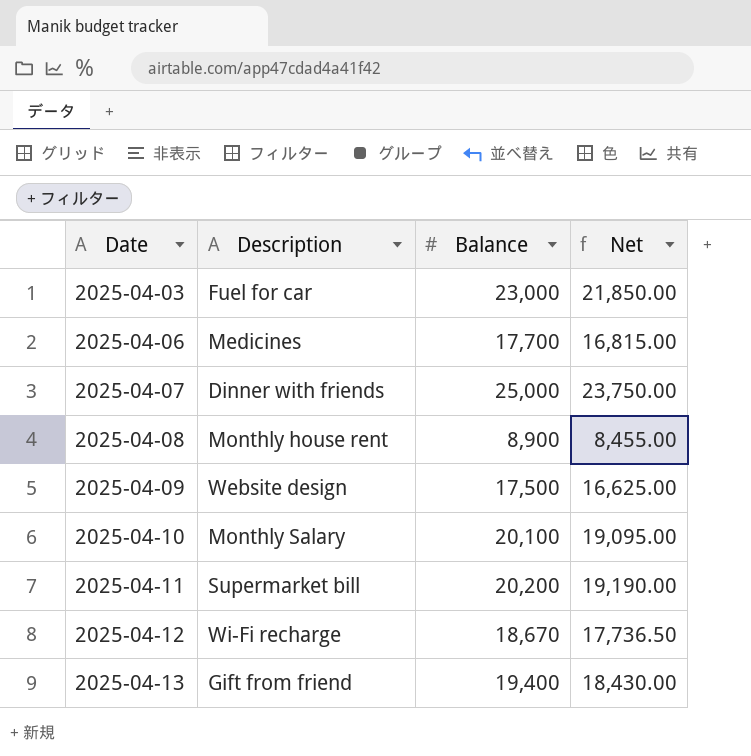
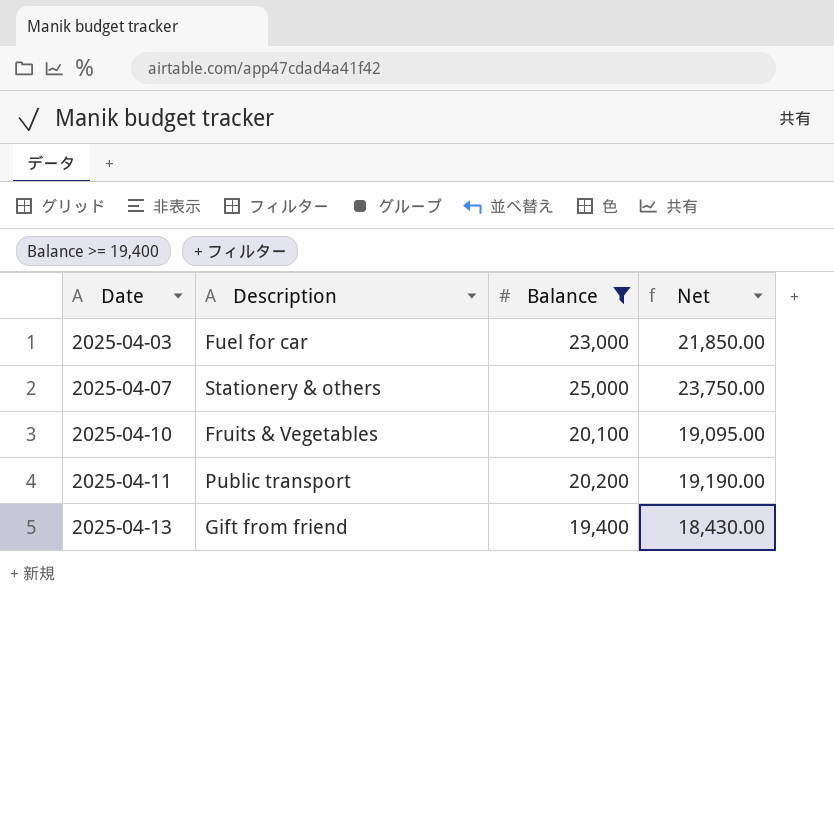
filter: none -> Balance >= 19,400
2025-04-07 | Description: Dinner with friends -> Stationery & others
2025-04-10 | Description: Monthly Salary -> Fruits & Vegetables
2025-04-11 | Description: Supermarket bill -> Public transport

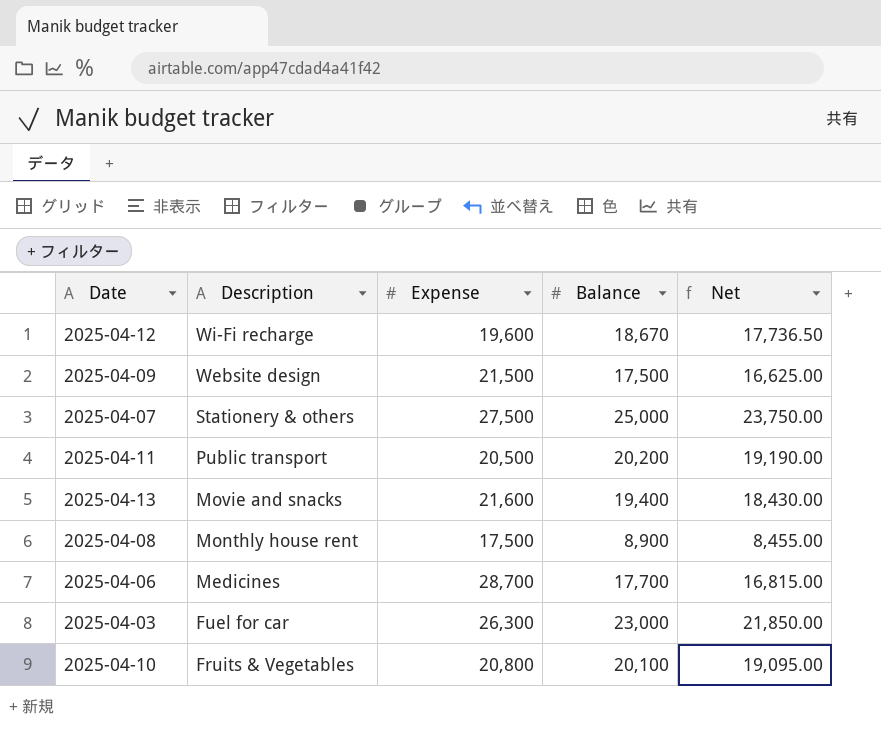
filter: Balance >= 19,400 -> none
row order: Date ascending -> Description descending
column Expense | position: none -> 3
2025-04-13 | Description: Gift from friend -> Movie and snacks

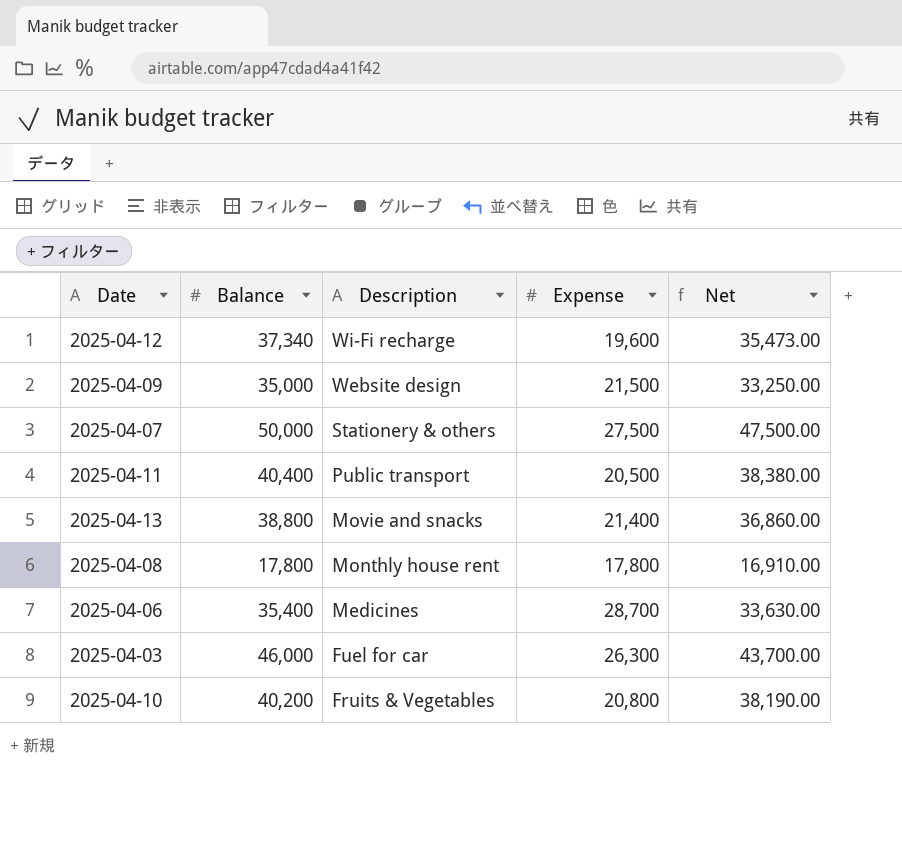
column Balance | position: 4 -> 2
2025-04-12 | Balance: 18,670 -> 37,340
2025-04-12 | Net: 17,736.50 -> 35,473.00
2025-04-09 | Balance: 17,500 -> 35,000
2025-04-09 | Net: 16,625.00 -> 33,250.00
2025-04-07 | Balance: 25,000 -> 50,000
2025-04-07 | Net: 23,750.00 -> 47,500.00
2025-04-11 | Balance: 20,200 -> 40,400
2025-04-11 | Net: 19,190.00 -> 38,380.00
2025-04-13 | Balance: 19,400 -> 38,800
2025-04-13 | Expense: 21,600 -> 21,400
2025-04-13 | Net: 18,430.00 -> 36,860.00
2025-04-08 | Balance: 8,900 -> 17,800
2025-04-08 | Expense: 17,500 -> 17,800
2025-04-08 | Net: 8,455.00 -> 16,910.00
2025-04-06 | Balance: 17,700 -> 35,400
2025-04-06 | Net: 16,815.00 -> 33,630.00
2025-04-03 | Balance: 23,000 -> 46,000
2025-04-03 | Net: 21,850.00 -> 43,700.00
2025-04-10 | Balance: 20,100 -> 40,200
2025-04-10 | Net: 19,095.00 -> 38,190.00

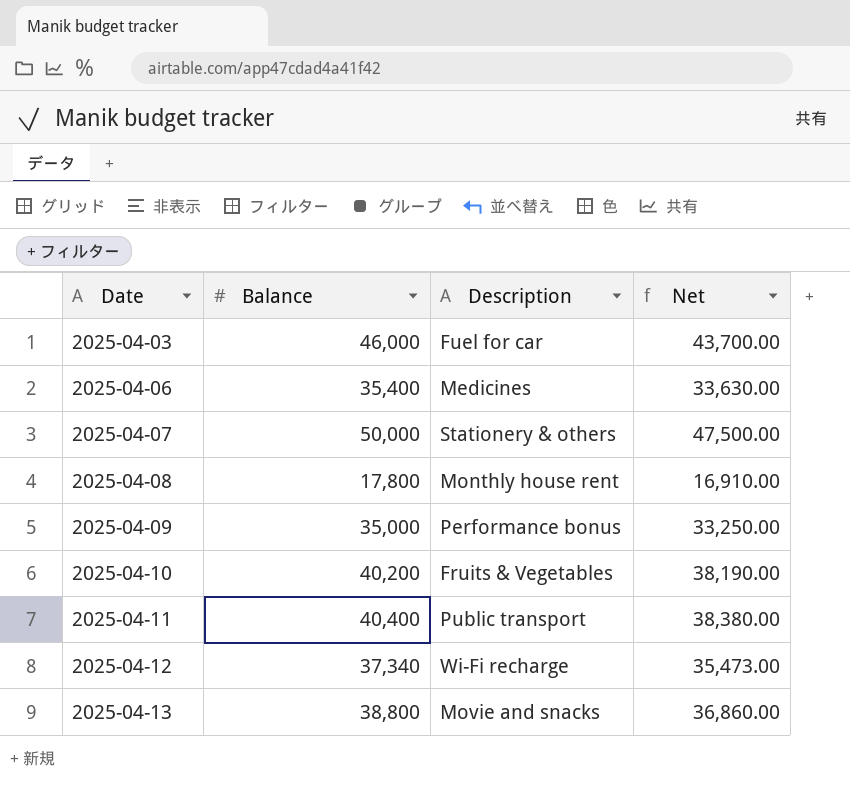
row order: Description descending -> Date ascending
column Expense | position: 4 -> none
2025-04-09 | Description: Website design -> Performance bonus

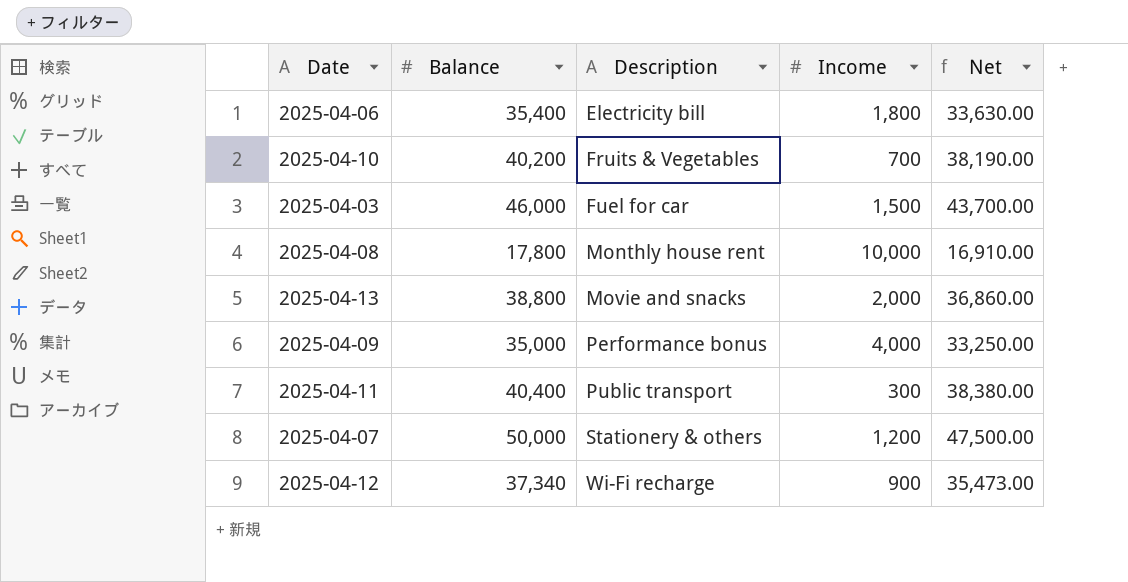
row order: Date ascending -> Description ascending
column Income | position: none -> 4
2025-04-06 | Description: Medicines -> Electricity bill

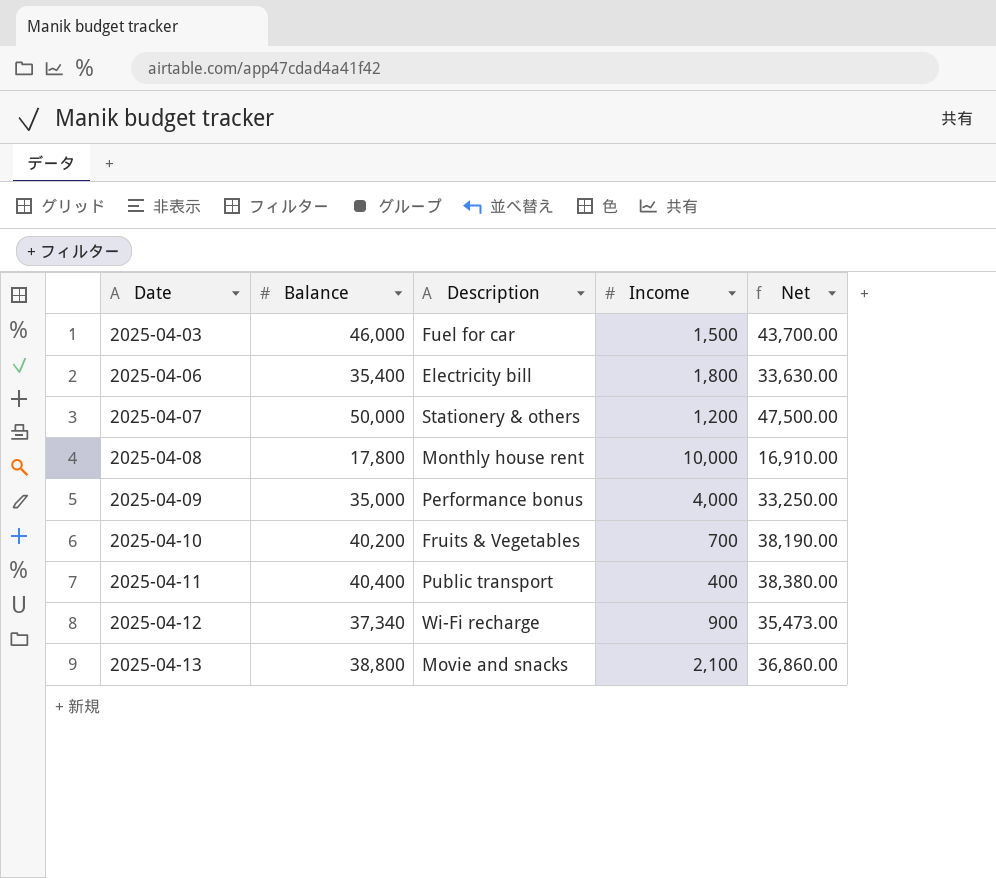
row order: Description ascending -> Date ascending
2025-04-11 | Income: 300 -> 400
2025-04-13 | Income: 2,000 -> 2,100

